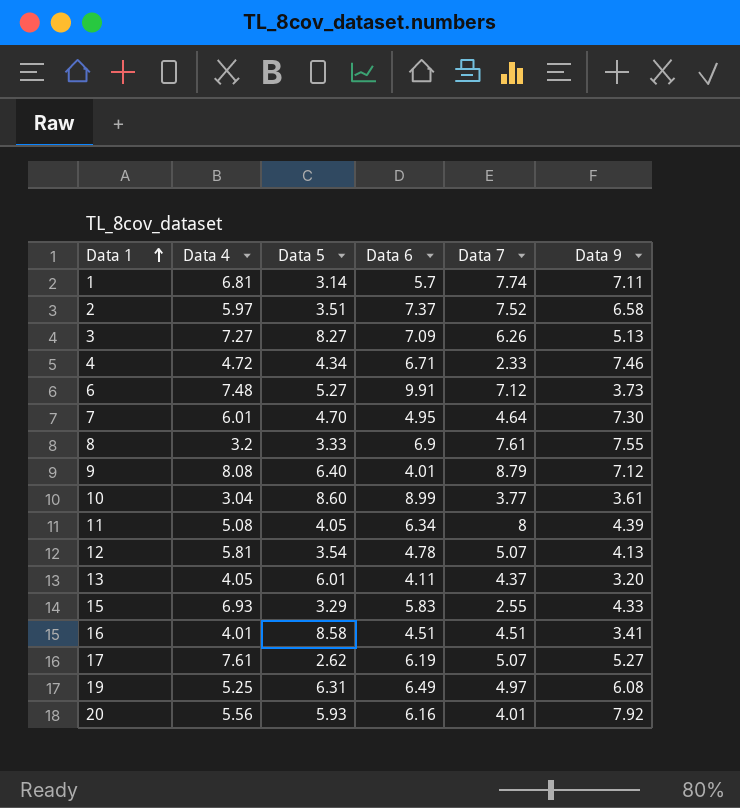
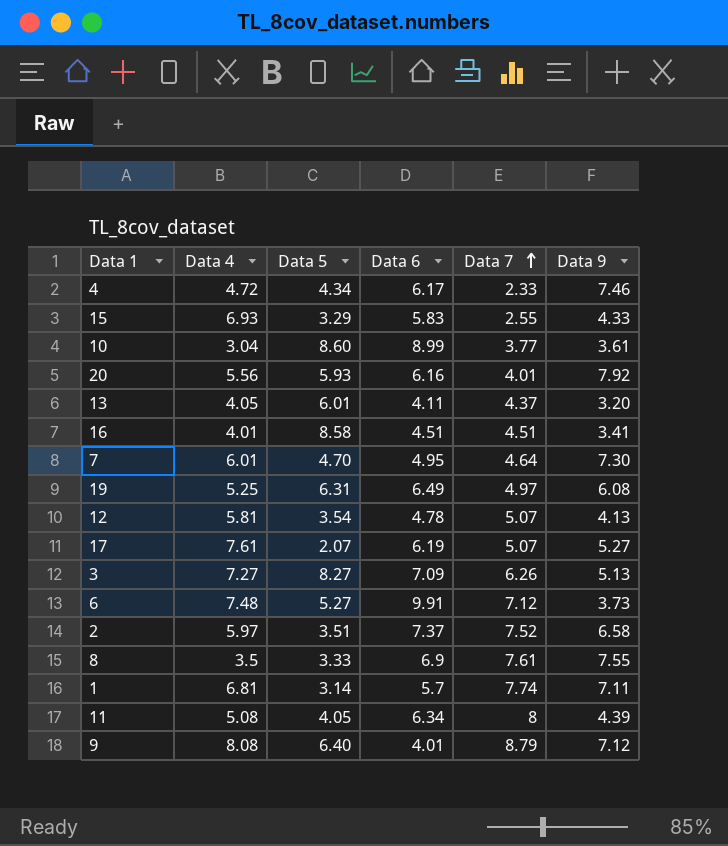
row order: Data 1 ascending -> Data 7 ascending
4 | Data 6: 6.71 -> 6.17
17 | Data 5: 2.62 -> 2.07
8 | Data 4: 3.2 -> 3.5

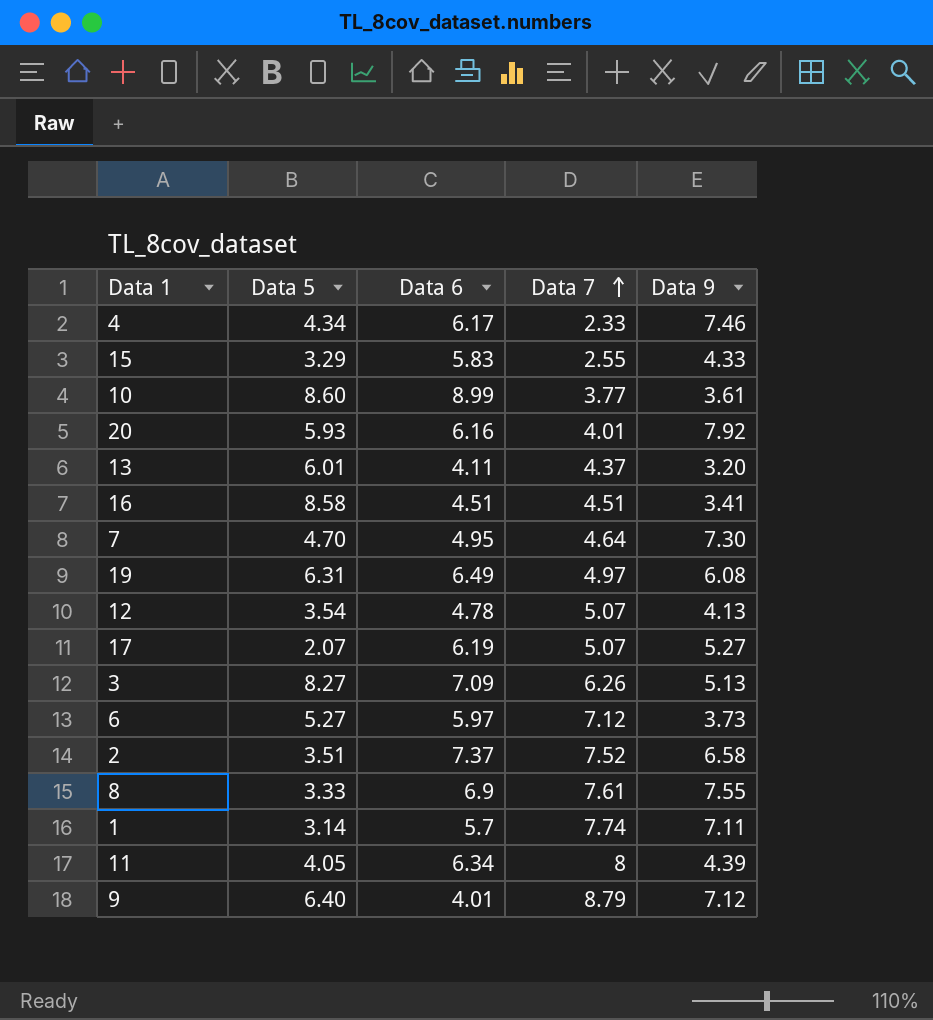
column Data 4 | position: 2 -> none
6 | Data 6: 9.91 -> 5.97

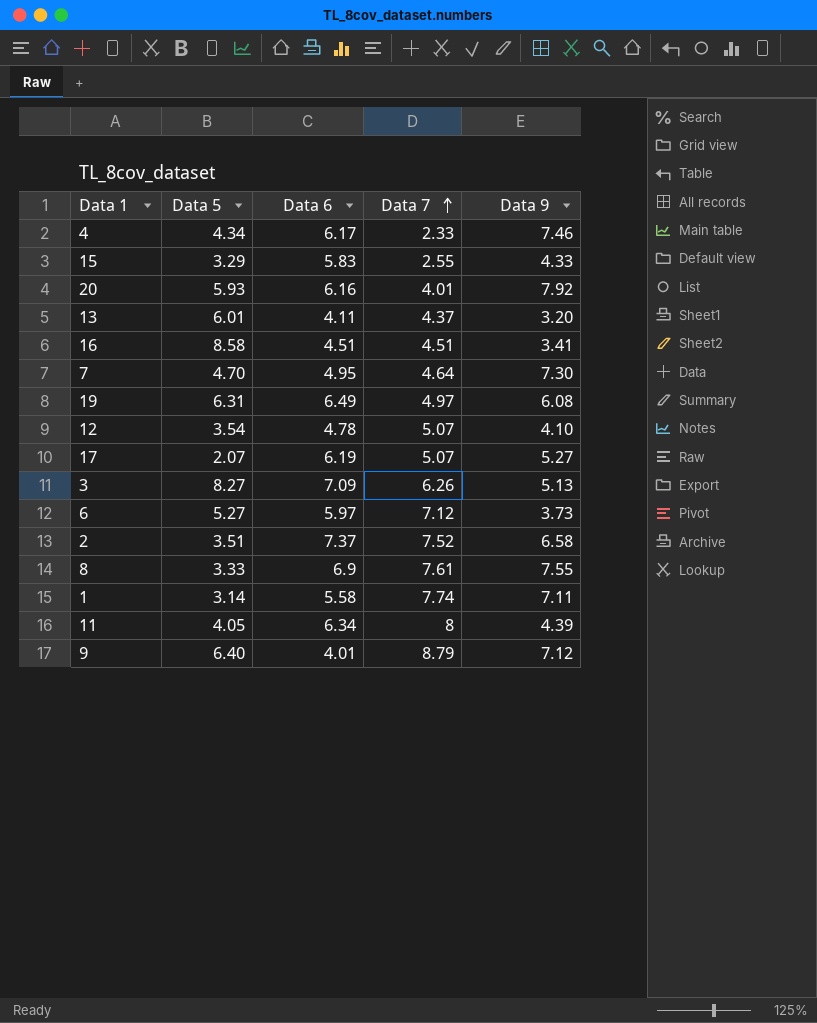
row 10: 8.60 | 8.99 | 3.77 | 3.61 -> none
12 | Data 9: 4.13 -> 4.10
1 | Data 6: 5.7 -> 5.58

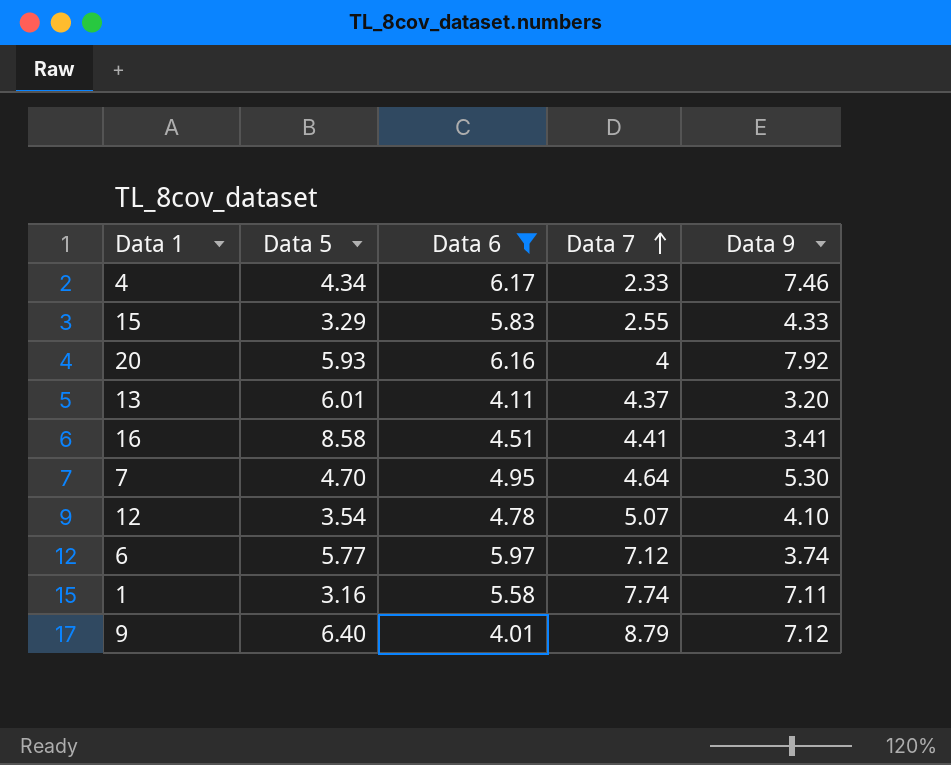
filter: none -> Data 6 <= 6.17
20 | Data 7: 4.01 -> 4
16 | Data 7: 4.51 -> 4.41
7 | Data 9: 7.30 -> 5.30
6 | Data 5: 5.27 -> 5.77
6 | Data 9: 3.73 -> 3.74
1 | Data 5: 3.14 -> 3.16

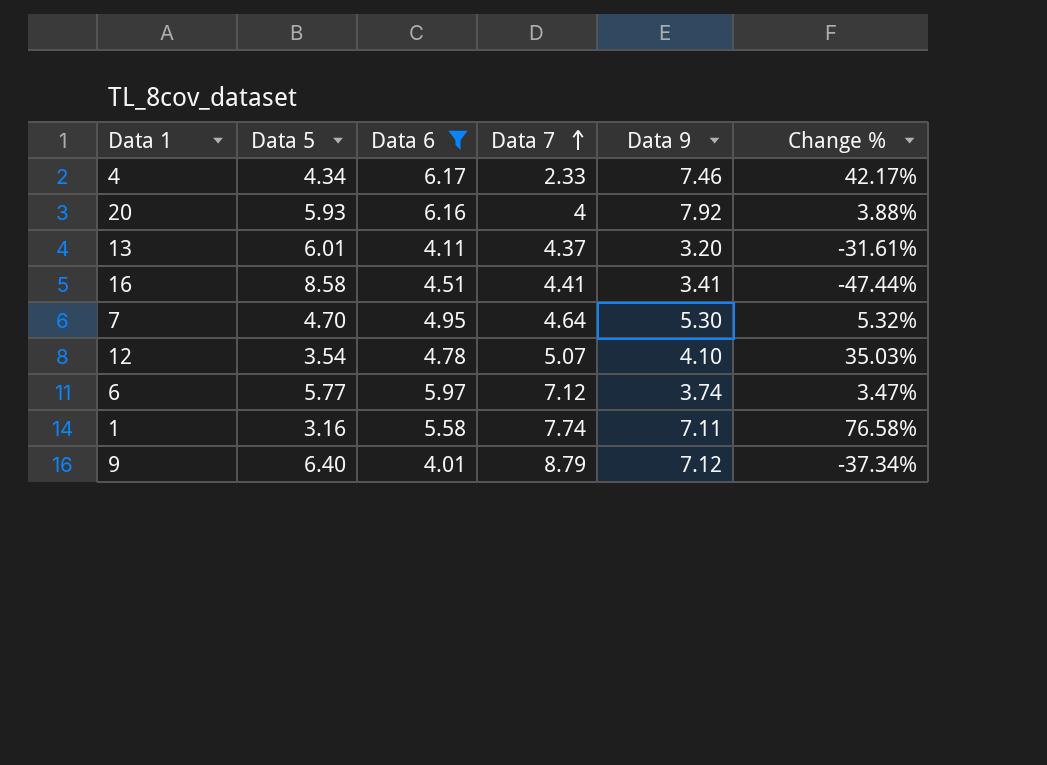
column Change % | formula: none -> ([Data 6] - [Data 5]) / [Data 5]
row 15: 3.29 | 5.83 | 2.55 | 4.33 -> none

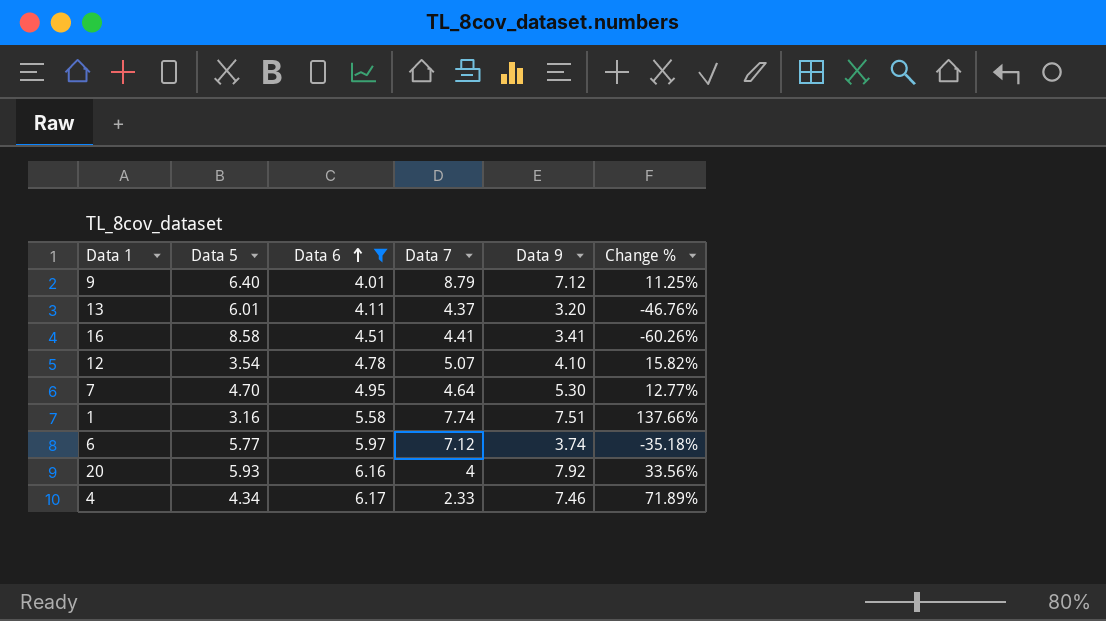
row order: Data 7 ascending -> Data 6 ascending
column Change % | formula: ([Data 6] - [Data 5]) / [Data 5] -> ([Data 9] - [Data 5]) / [Data 5]
1 | Data 9: 7.11 -> 7.51

